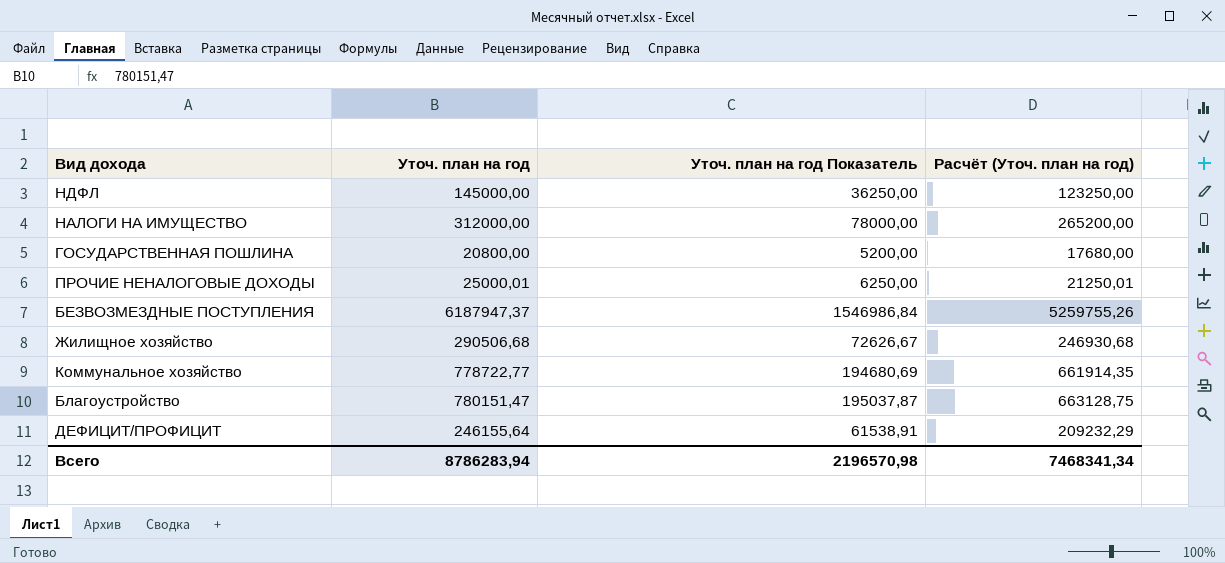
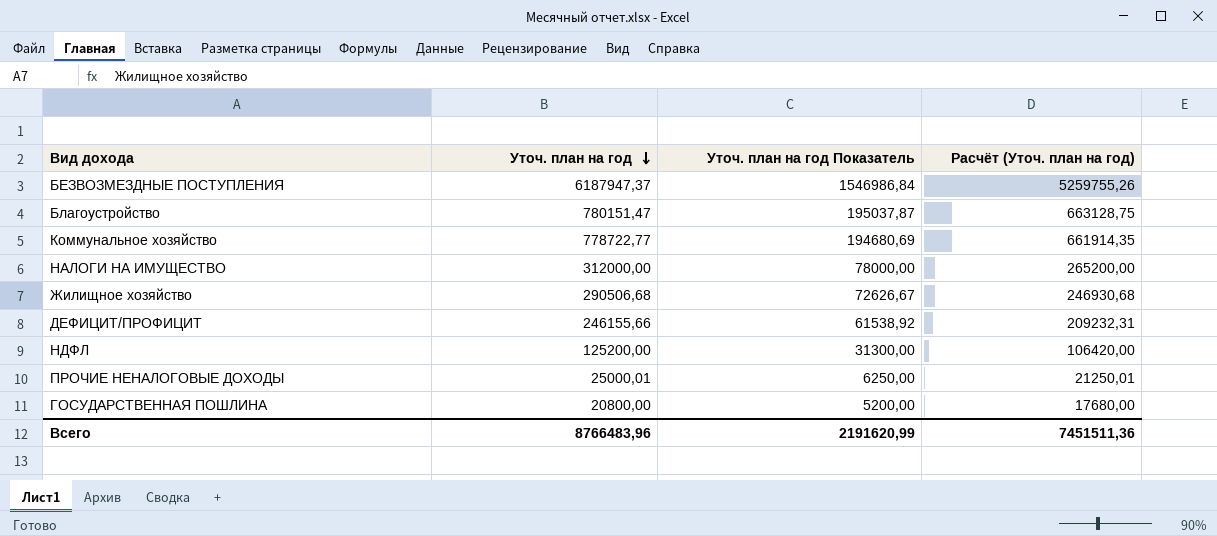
row order: none -> Уточ. план на год descending
ДЕФИЦИТ/ПРОФИЦИТ | Уточ. план на год: 246155,64 -> 246155,66
ДЕФИЦИТ/ПРОФИЦИТ | Уточ. план на год Показатель: 61538,91 -> 61538,92
ДЕФИЦИТ/ПРОФИЦИТ | Расчёт (Уточ. план на год): 209232,29 -> 209232,31
НДФЛ | Уточ. план на год: 145000,00 -> 125200,00
НДФЛ | Уточ. план на год Показатель: 36250,00 -> 31300,00
НДФЛ | Расчёт (Уточ. план на год): 123250,00 -> 106420,00
Всего | Уточ. план на год: 8786283,94 -> 8766483,96
Всего | Уточ. план на год Показатель: 2196570,98 -> 2191620,99
Всего | Расчёт (Уточ. план на год): 7468341,34 -> 7451511,36

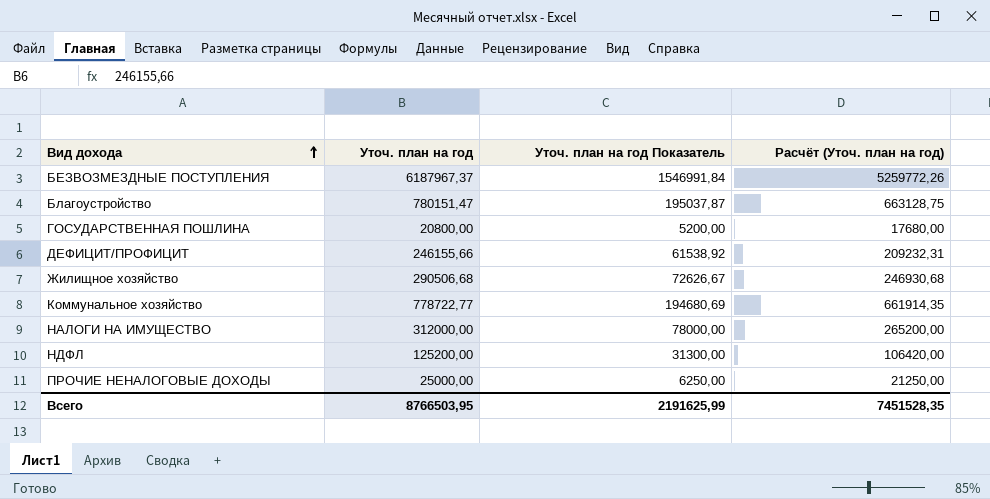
row order: Уточ. план на год descending -> Вид дохода ascending
БЕЗВОЗМЕЗДНЫЕ ПОСТУПЛЕНИЯ | Уточ. план на год: 6187947,37 -> 6187967,37
БЕЗВОЗМЕЗДНЫЕ ПОСТУПЛЕНИЯ | Уточ. план на год Показатель: 1546986,84 -> 1546991,84
БЕЗВОЗМЕЗДНЫЕ ПОСТУПЛЕНИЯ | Расчёт (Уточ. план на год): 5259755,26 -> 5259772,26
ПРОЧИЕ НЕНАЛОГОВЫЕ ДОХОДЫ | Уточ. план на год: 25000,01 -> 25000,00
ПРОЧИЕ НЕНАЛОГОВЫЕ ДОХОДЫ | Расчёт (Уточ. план на год): 21250,01 -> 21250,00
Всего | Уточ. план на год: 8766483,96 -> 8766503,95
Всего | Уточ. план на год Показатель: 2191620,99 -> 2191625,99
Всего | Расчёт (Уточ. план на год): 7451511,36 -> 7451528,35

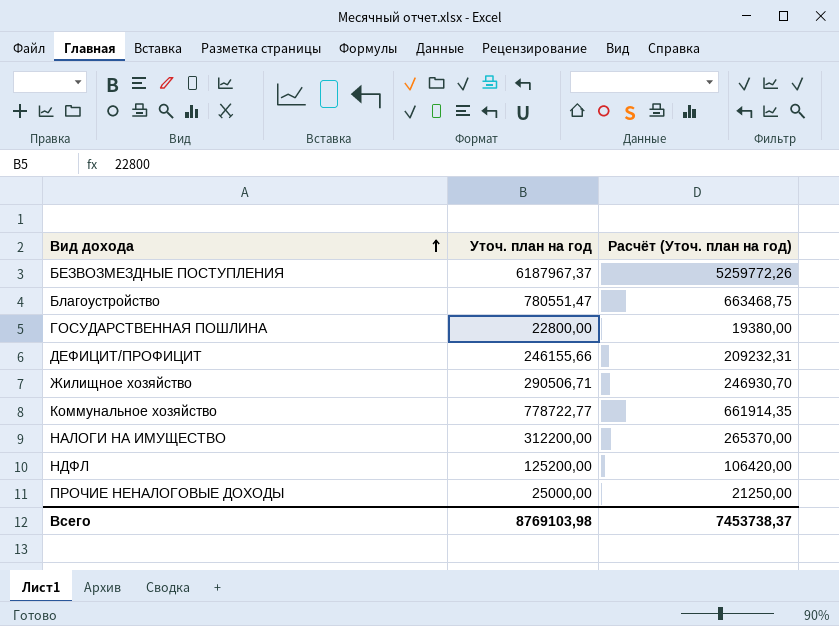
column Уточ. план на год Показатель | formula: [Уточ. план на год] * 0,25 -> none
Благоустройство | Уточ. план на год: 780151,47 -> 780551,47
Благоустройство | Расчёт (Уточ. план на год): 663128,75 -> 663468,75
ГОСУДАРСТВЕННАЯ ПОШЛИНА | Уточ. план на год: 20800,00 -> 22800,00
ГОСУДАРСТВЕННАЯ ПОШЛИНА | Расчёт (Уточ. план на год): 17680,00 -> 19380,00
Жилищное хозяйство | Уточ. план на год: 290506,68 -> 290506,71
Жилищное хозяйство | Расчёт (Уточ. план на год): 246930,68 -> 246930,70
НАЛОГИ НА ИМУЩЕСТВО | Уточ. план на год: 312000,00 -> 312200,00
НАЛОГИ НА ИМУЩЕСТВО | Расчёт (Уточ. план на год): 265200,00 -> 265370,00
Всего | Уточ. план на год: 8766503,95 -> 8769103,98
Всего | Расчёт (Уточ. план на год): 7451528,35 -> 7453738,37

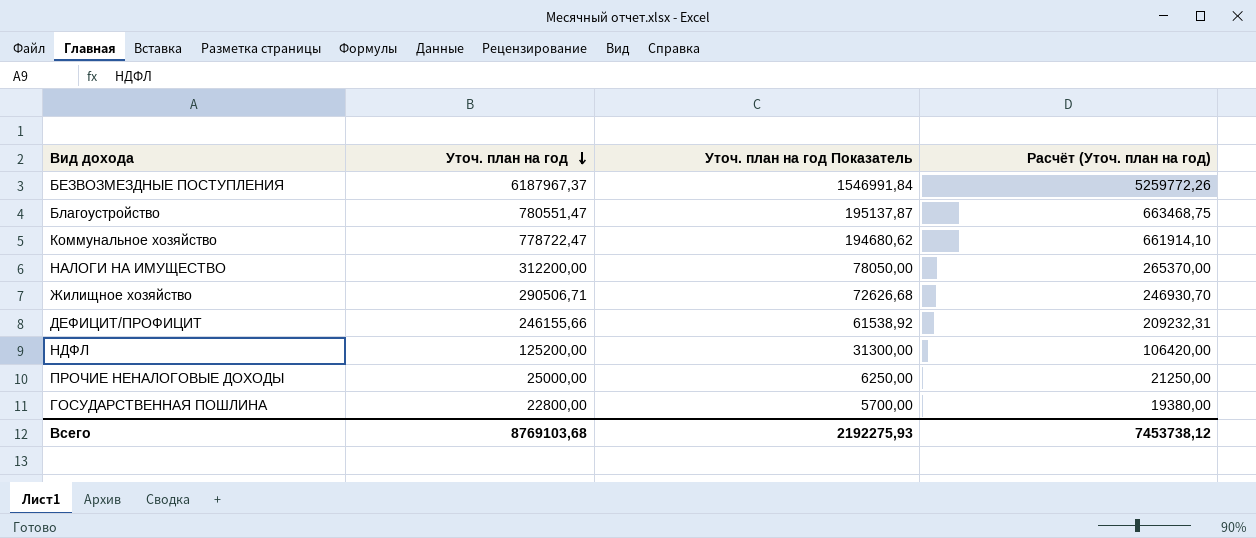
row order: Вид дохода ascending -> Уточ. план на год descending
column Уточ. план на год Показатель | formula: none -> [Уточ. план на год] * 0,25
Коммунальное хозяйство | Уточ. план на год: 778722,77 -> 778722,47
Коммунальное хозяйство | Расчёт (Уточ. план на год): 661914,35 -> 661914,10
Всего | Уточ. план на год: 8769103,98 -> 8769103,68
Всего | Расчёт (Уточ. план на год): 7453738,37 -> 7453738,12

